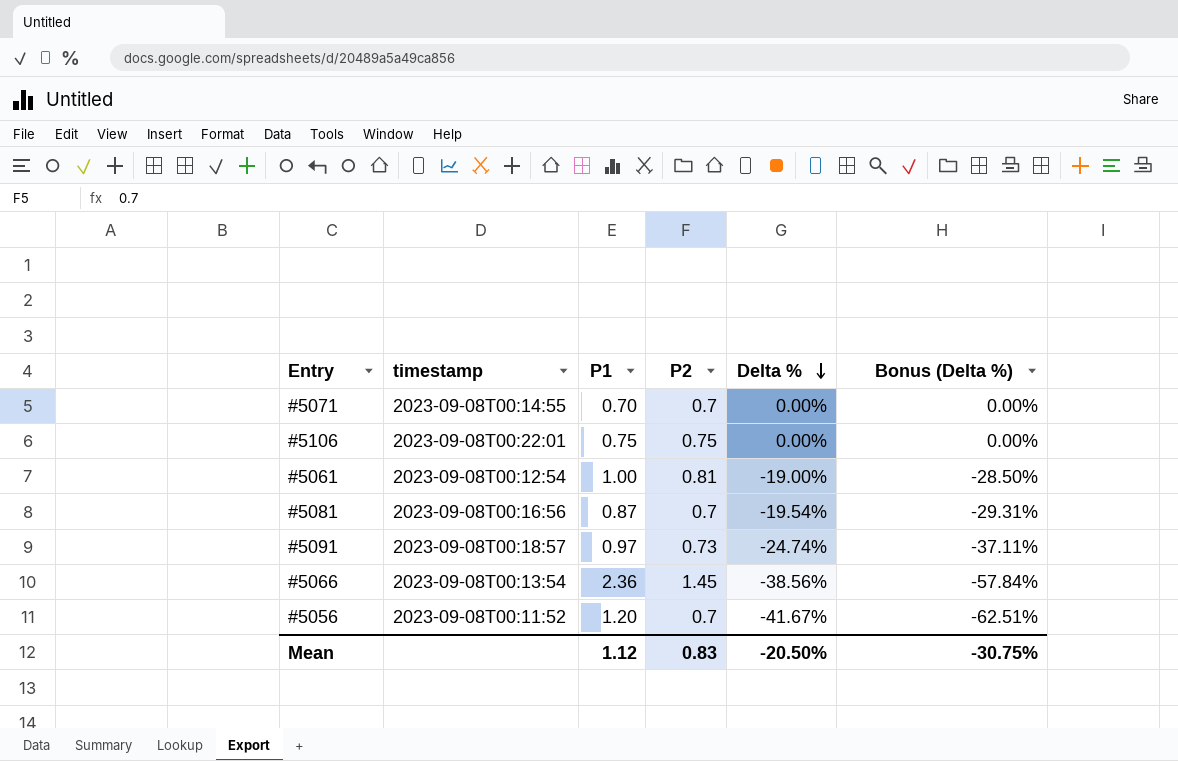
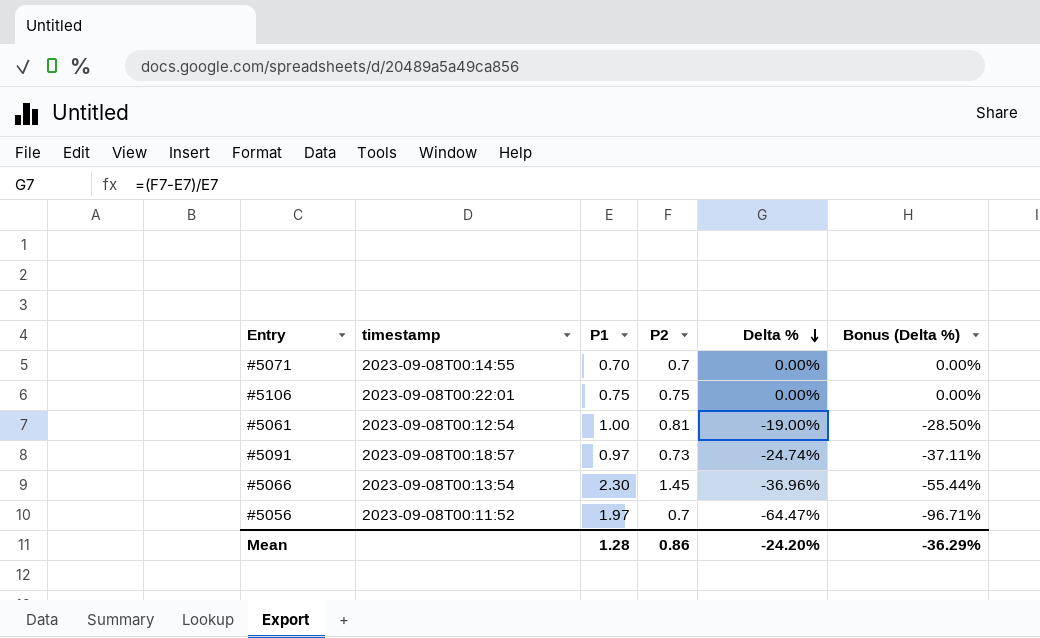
row #5081: 2023-09-08T00:16:56 | 0.87 | 0.7 | -19.54% | -29.31% -> none
#5066 | P1: 2.36 -> 2.30
#5066 | Delta %: -38.56% -> -36.96%
#5066 | Bonus (Delta %): -57.84% -> -55.44%
#5056 | P1: 1.20 -> 1.97
#5056 | Delta %: -41.67% -> -64.47%
#5056 | Bonus (Delta %): -62.51% -> -96.71%
Mean | P1: 1.12 -> 1.28
Mean | P2: 0.83 -> 0.86
Mean | Delta %: -20.50% -> -24.20%
Mean | Bonus (Delta %): -30.75% -> -36.29%

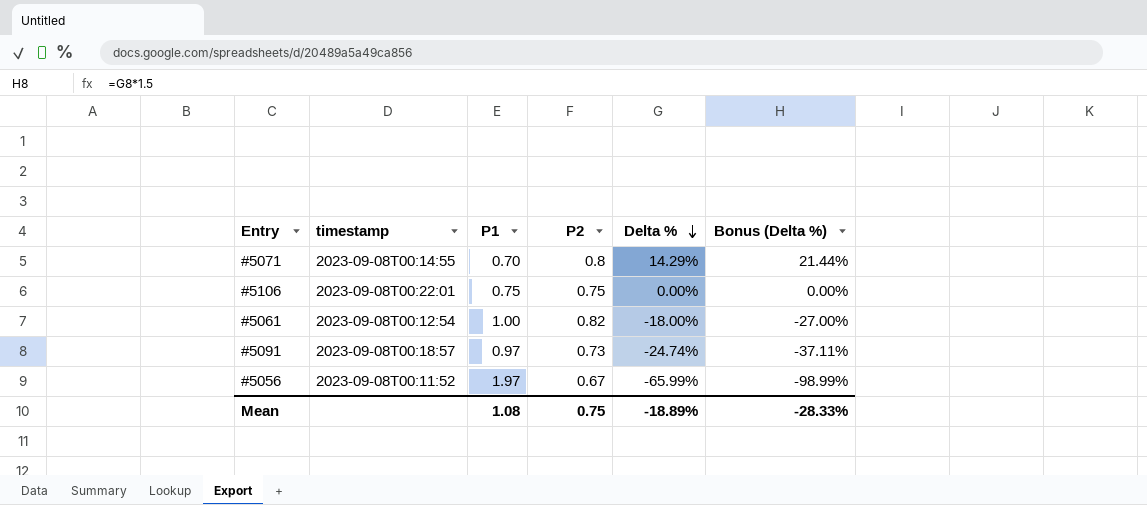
row #5066: 2023-09-08T00:13:54 | 2.30 | 1.45 | -36.96% | -55.44% -> none
#5071 | P2: 0.7 -> 0.8
#5071 | Delta %: 0.00% -> 14.29%
#5071 | Bonus (Delta %): 0.00% -> 21.44%
#5061 | P2: 0.81 -> 0.82
#5061 | Delta %: -19.00% -> -18.00%
#5061 | Bonus (Delta %): -28.50% -> -27.00%
#5056 | P2: 0.7 -> 0.67
#5056 | Delta %: -64.47% -> -65.99%
#5056 | Bonus (Delta %): -96.71% -> -98.99%
Mean | P1: 1.28 -> 1.08
Mean | P2: 0.86 -> 0.75
Mean | Delta %: -24.20% -> -18.89%
Mean | Bonus (Delta %): -36.29% -> -28.33%

